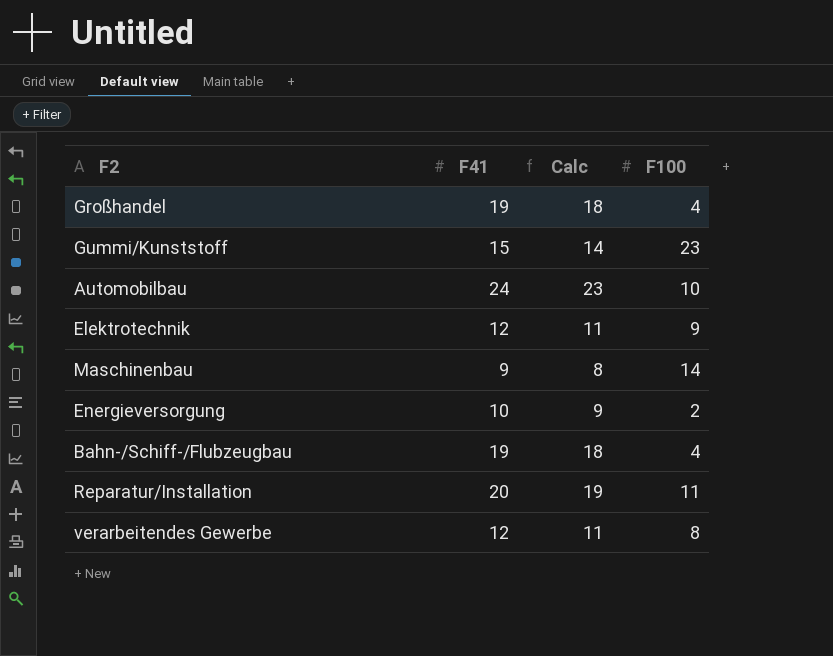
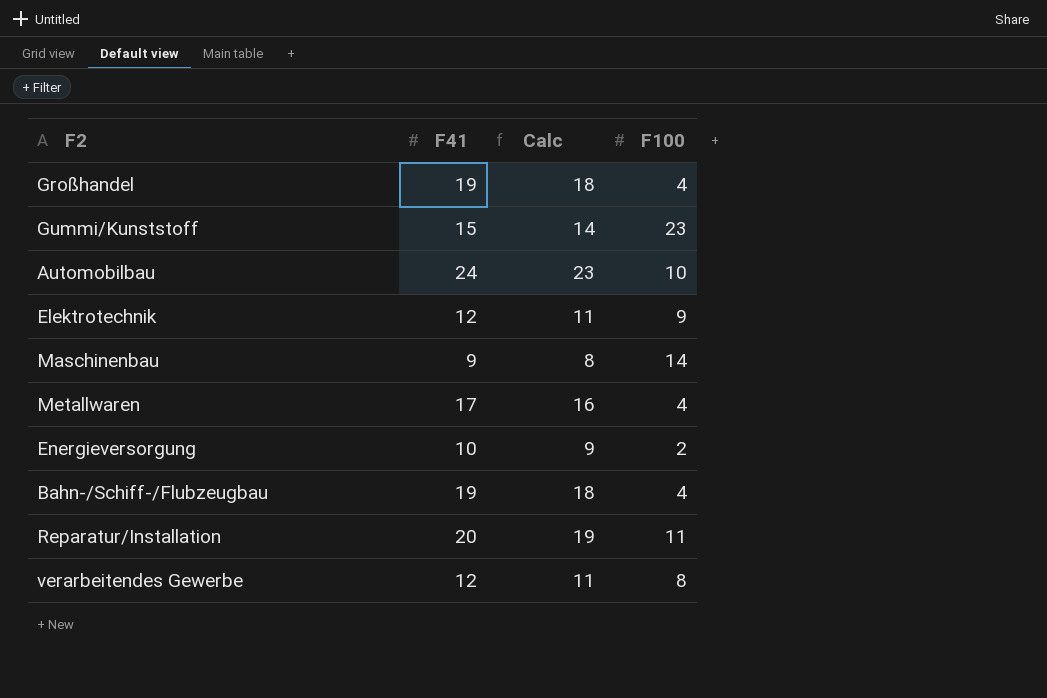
row Metallwaren: none -> 17 | 16 | 4

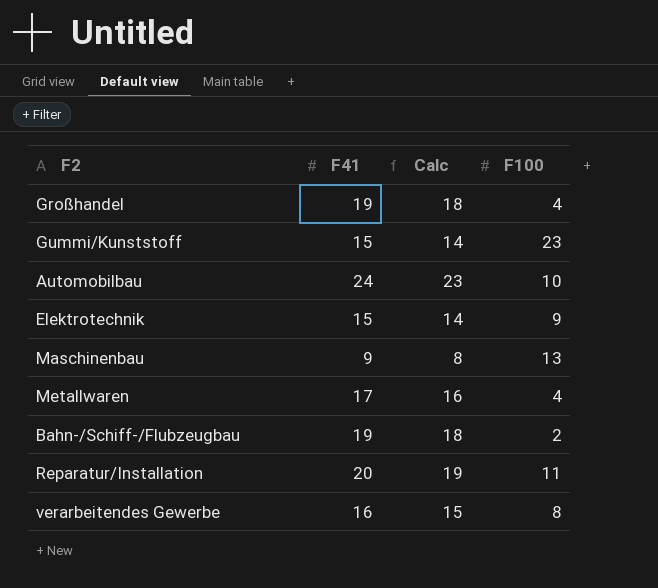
row Energieversorgung: 10 | 9 | 2 -> none
Elektrotechnik | F41: 12 -> 15
Elektrotechnik | Calc: 11 -> 14
Maschinenbau | F100: 14 -> 13
Bahn-/Schiff-/Flubzeugbau | F100: 4 -> 2
verarbeitendes Gewerbe | F41: 12 -> 16
verarbeitendes Gewerbe | Calc: 11 -> 15

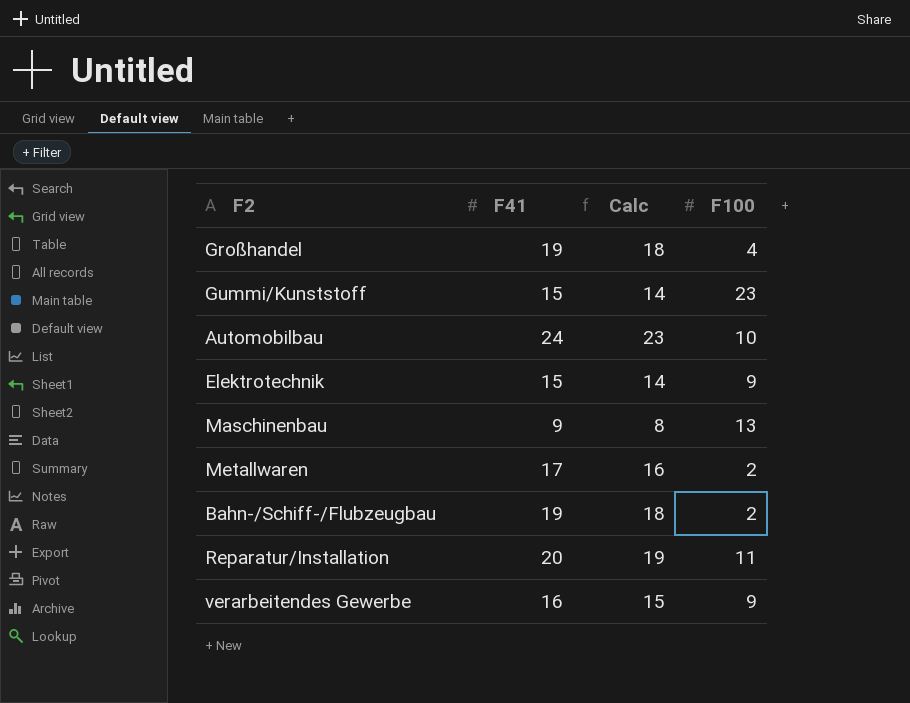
Metallwaren | F100: 4 -> 2
verarbeitendes Gewerbe | F100: 8 -> 9

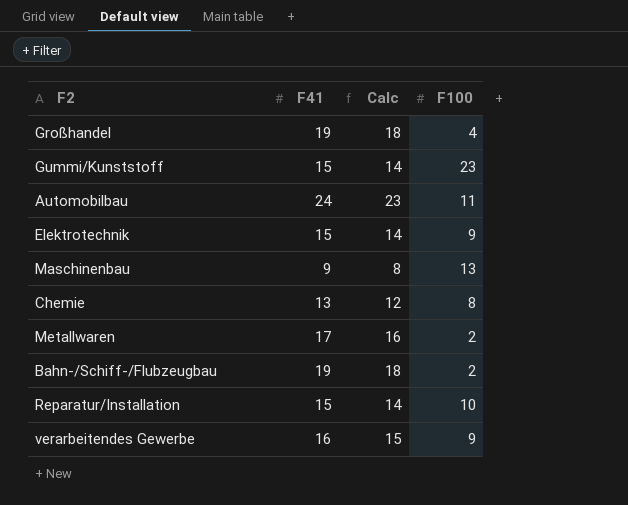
Automobilbau | F100: 10 -> 11
row Chemie: none -> 13 | 12 | 8
Reparatur/Installation | F41: 20 -> 15
Reparatur/Installation | Calc: 19 -> 14
Reparatur/Installation | F100: 11 -> 10

